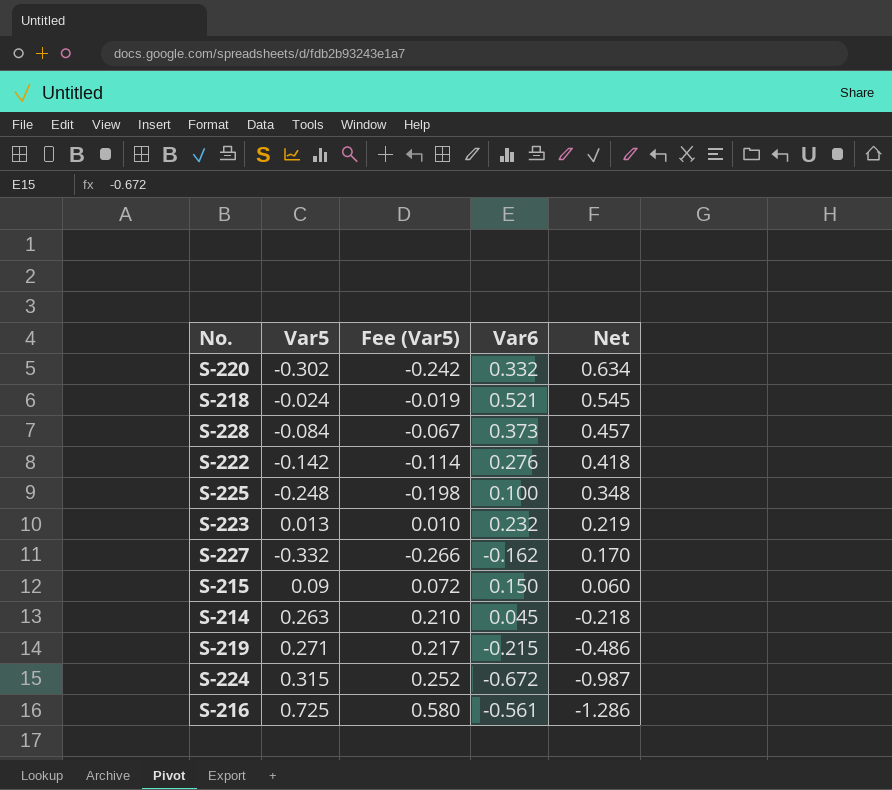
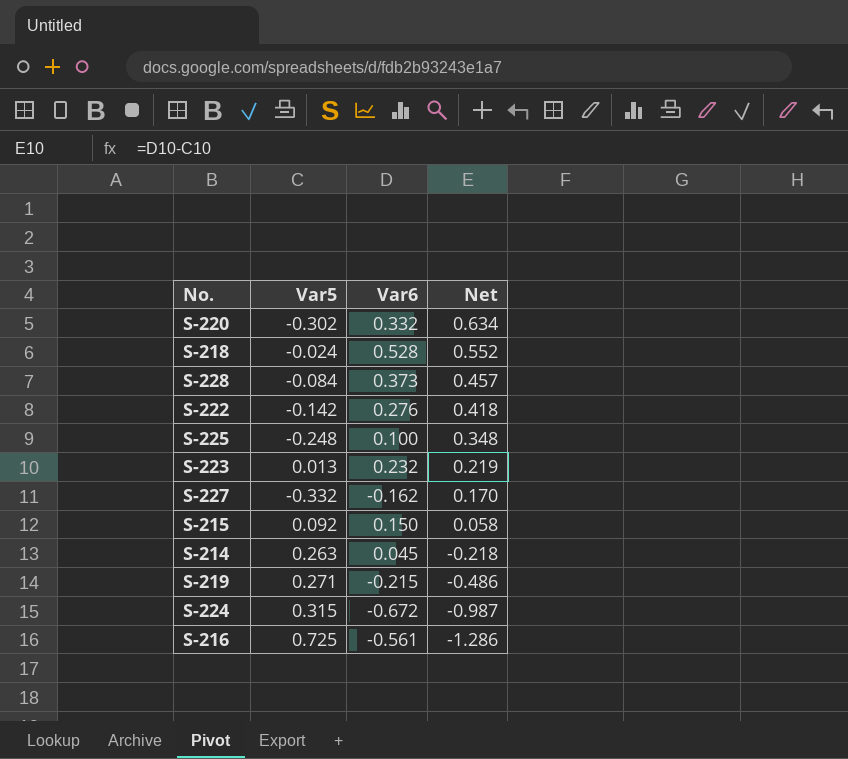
column Fee (Var5) | formula: [Var5] * 0.8 -> none
S-218 | Var6: 0.521 -> 0.528
S-218 | Net: 0.545 -> 0.552
S-215 | Var5: 0.09 -> 0.092
S-215 | Net: 0.060 -> 0.058

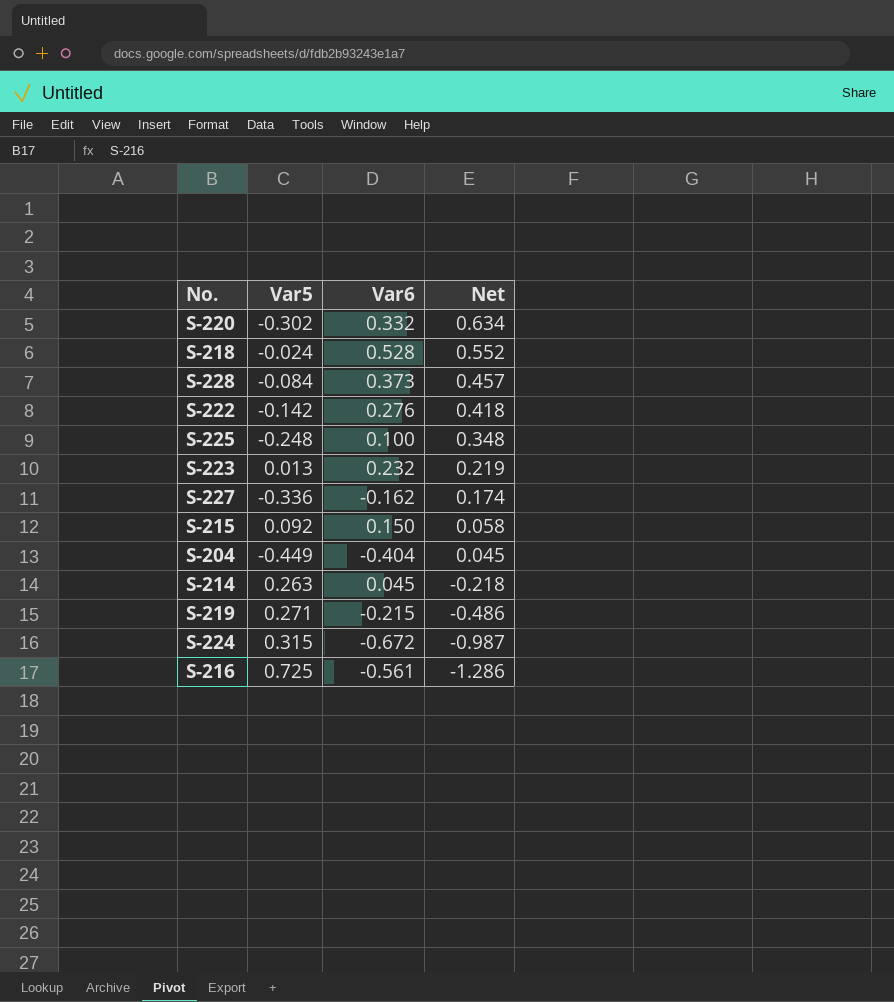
S-227 | Var5: -0.332 -> -0.336
S-227 | Net: 0.170 -> 0.174
row S-204: none -> -0.449 | -0.404 | 0.045

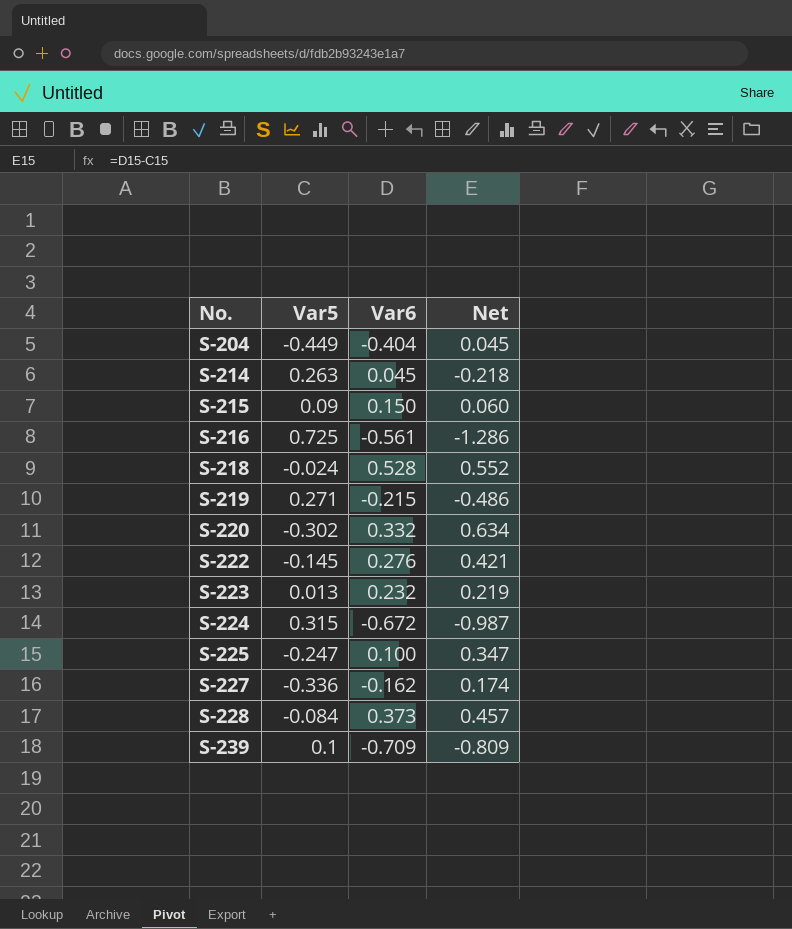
row order: Net descending -> No. ascending
S-215 | Var5: 0.092 -> 0.09
S-215 | Net: 0.058 -> 0.060
S-222 | Var5: -0.142 -> -0.145
S-222 | Net: 0.418 -> 0.421
S-225 | Var5: -0.248 -> -0.247
S-225 | Net: 0.348 -> 0.347
row S-239: none -> 0.1 | -0.709 | -0.809

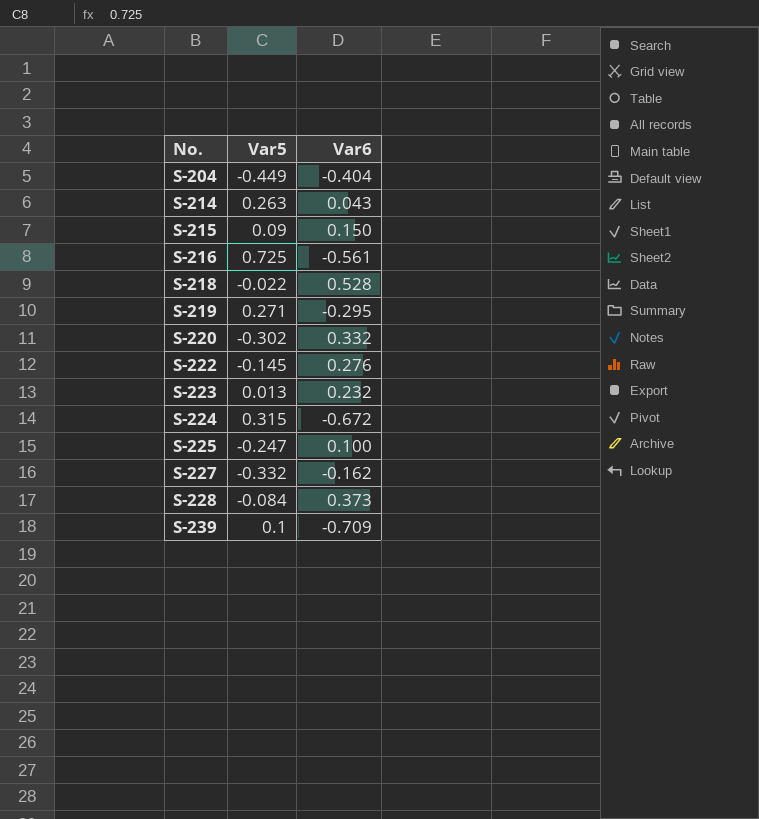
column Net | formula: [Var6] - [Var5] -> none
S-214 | Var6: 0.045 -> 0.043
S-218 | Var5: -0.024 -> -0.022
S-219 | Var6: -0.215 -> -0.295
S-227 | Var5: -0.336 -> -0.332

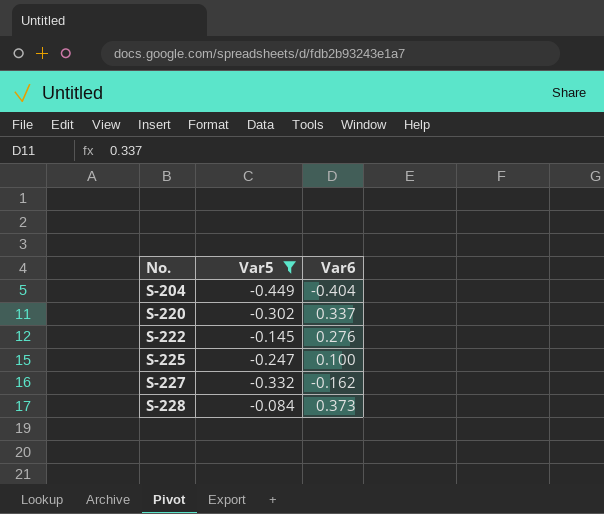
filter: none -> Var5 <= -0.084
S-220 | Var6: 0.332 -> 0.337

